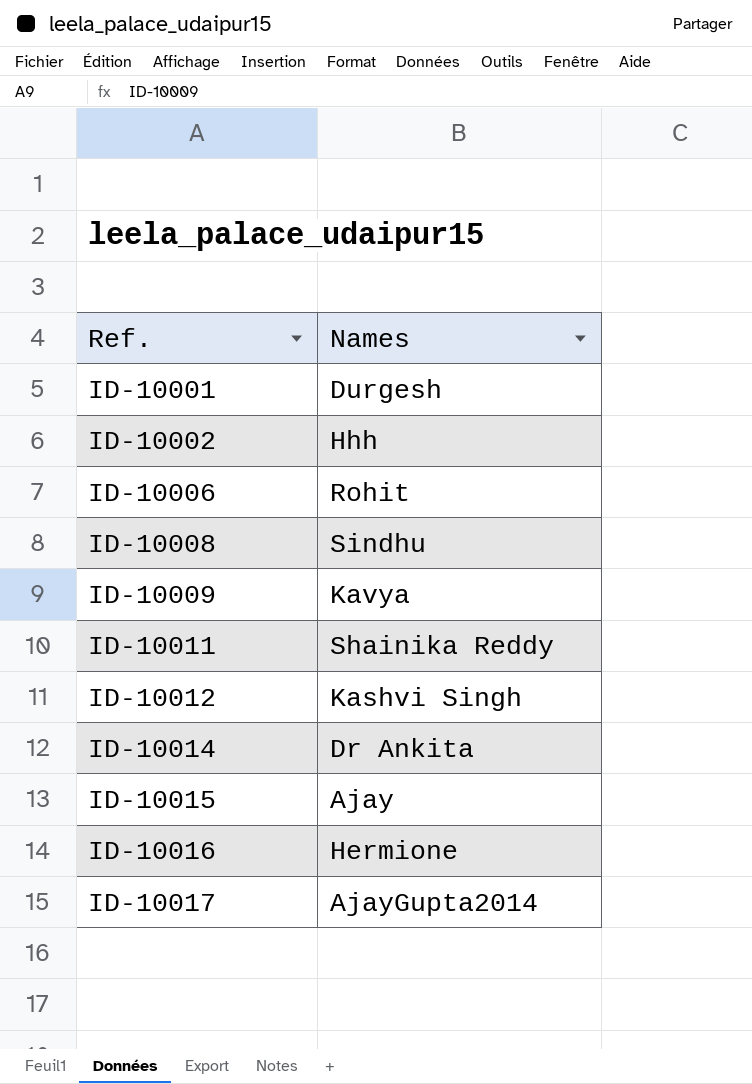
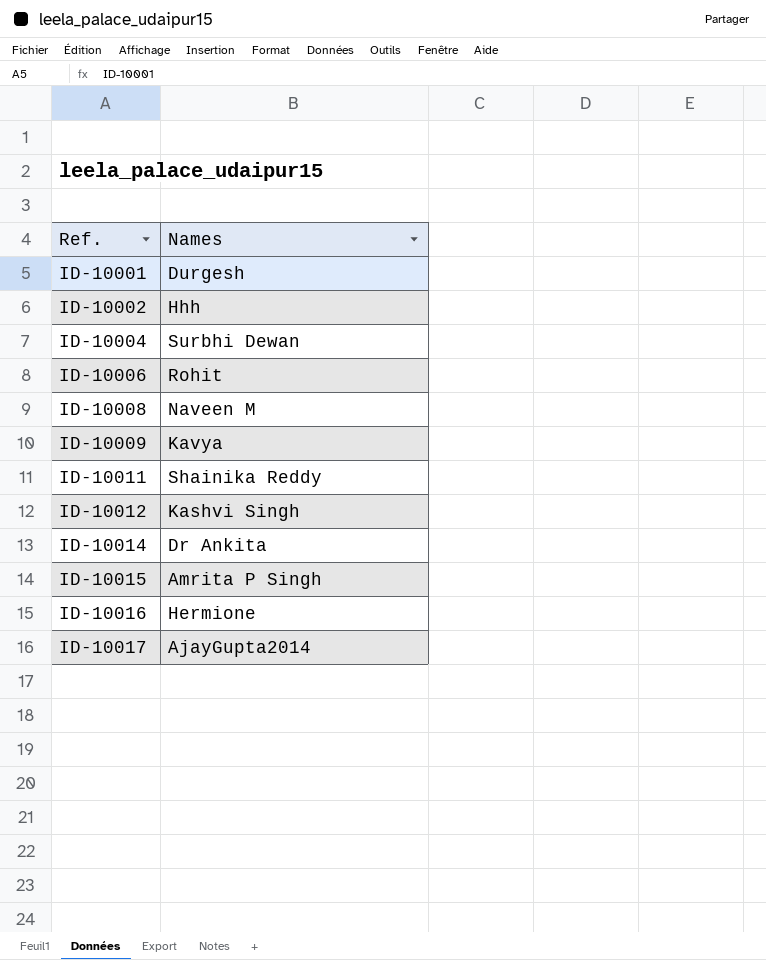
row ID-10004: none -> Surbhi Dewan
ID-10008 | Names: Sindhu -> Naveen M
ID-10015 | Names: Ajay -> Amrita P Singh

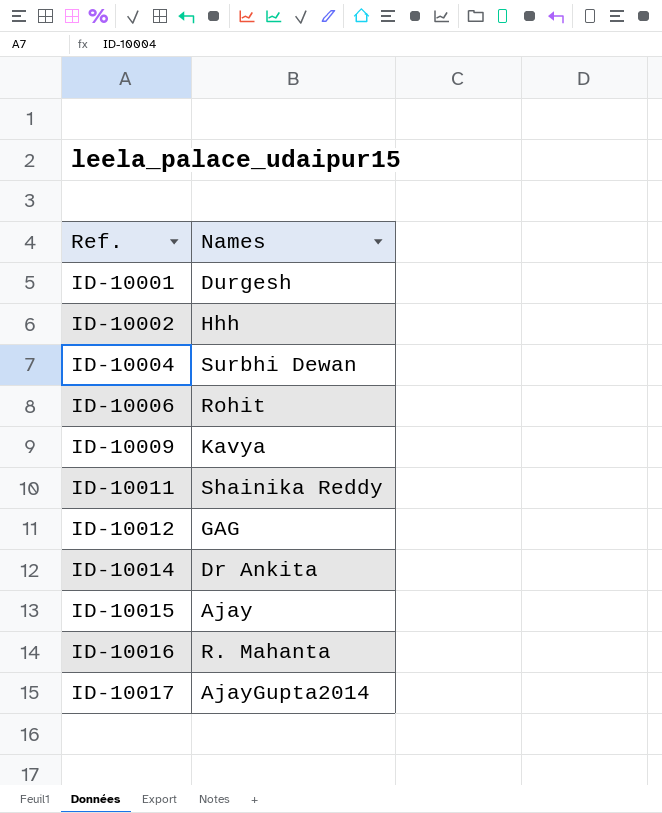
row ID-10008: Naveen M -> none
ID-10012 | Names: Kashvi Singh -> GAG
ID-10015 | Names: Amrita P Singh -> Ajay
ID-10016 | Names: Hermione -> R. Mahanta

